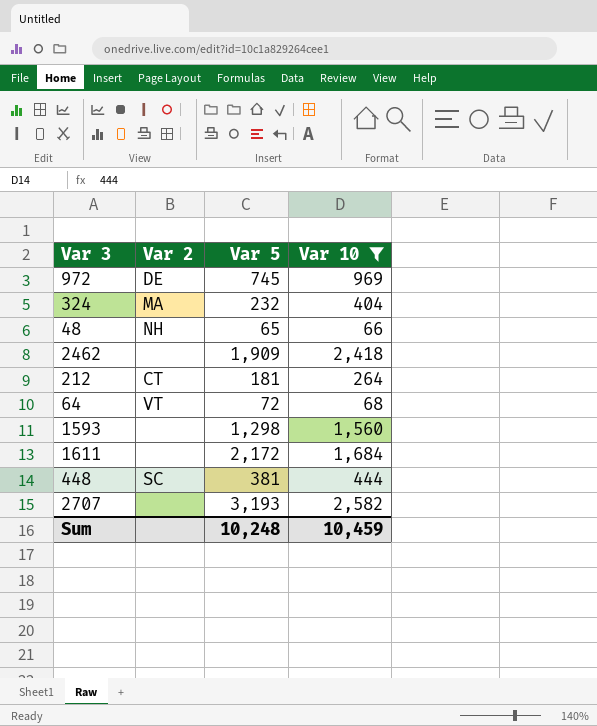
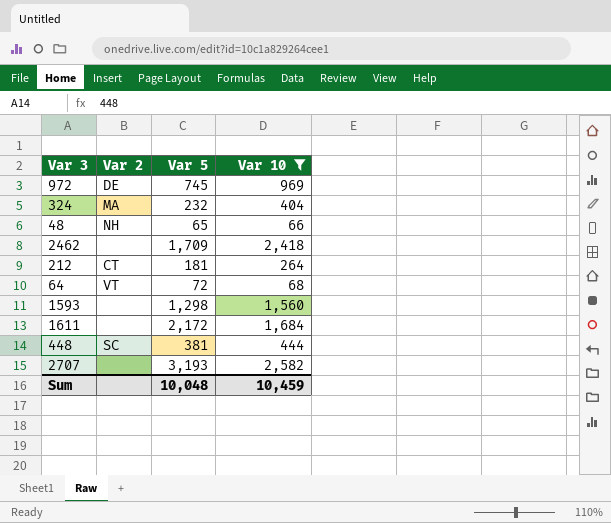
2462 | Var 5: 1,909 -> 1,709
Sum | Var 5: 10,248 -> 10,048

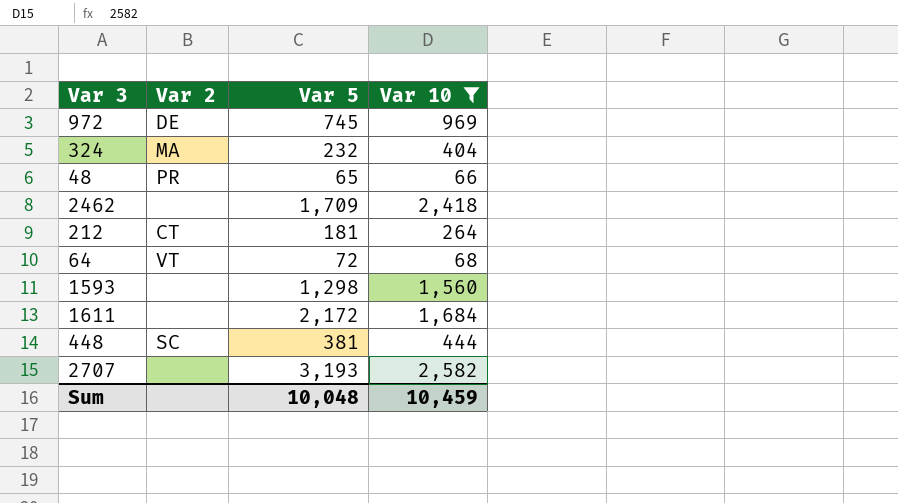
48 | Var 2: NH -> PR

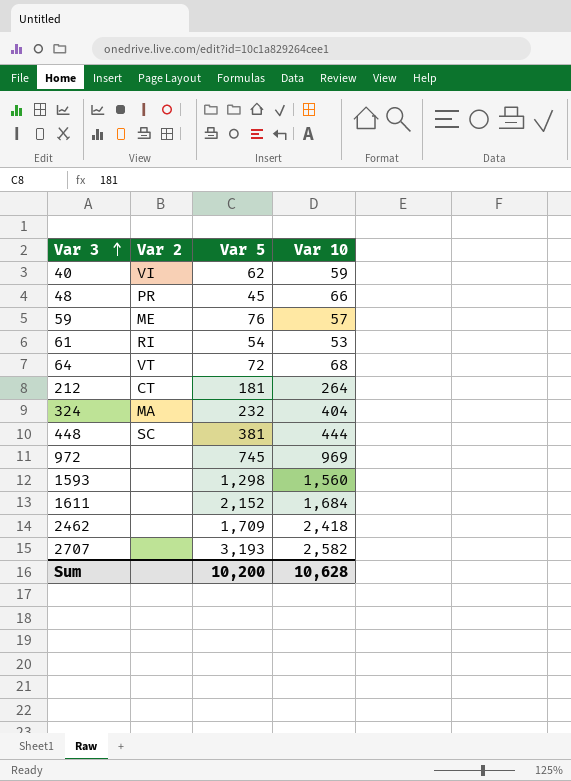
filter: Var 10 >= 66 -> none
row order: none -> Var 3 ascending
48 | Var 5: 65 -> 45
972 | Var 2: DE -> none
1611 | Var 5: 2,172 -> 2,152
Sum | Var 5: 10,048 -> 10,200
Sum | Var 10: 10,459 -> 10,628

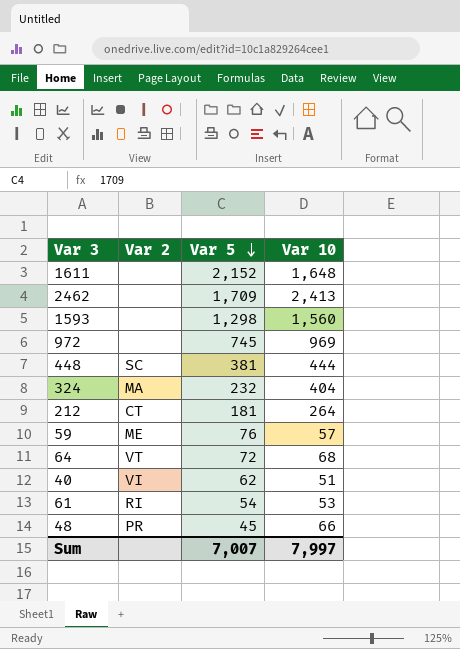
row order: Var 3 ascending -> Var 5 descending
row 2707: none | 3,193 | 2,582 -> none
1611 | Var 10: 1,684 -> 1,648
2462 | Var 10: 2,418 -> 2,413
40 | Var 10: 59 -> 51
Sum | Var 5: 10,200 -> 7,007
Sum | Var 10: 10,628 -> 7,997

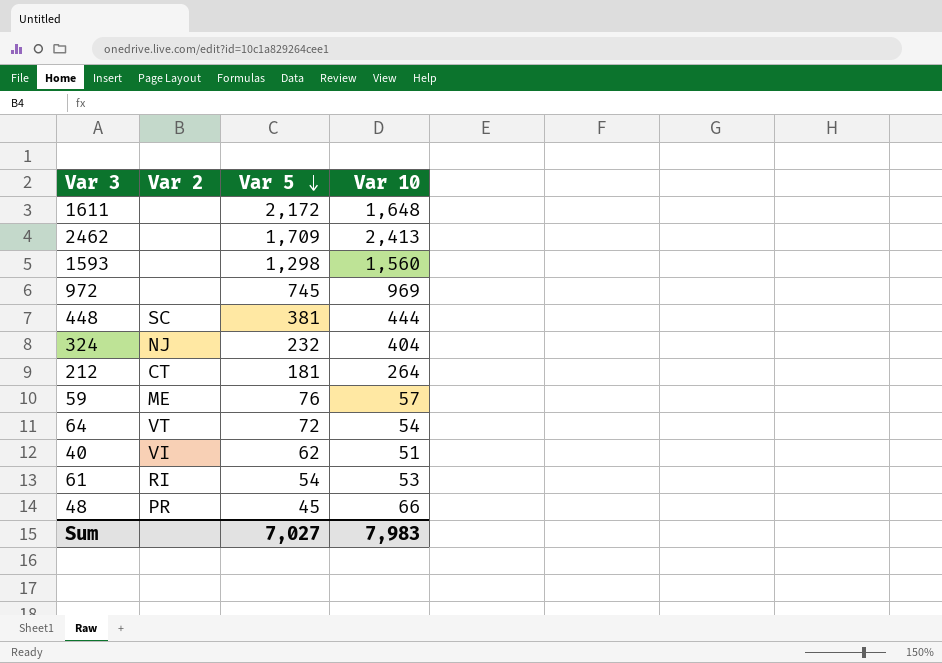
1611 | Var 5: 2,152 -> 2,172
324 | Var 2: MA -> NJ
64 | Var 10: 68 -> 54
Sum | Var 5: 7,007 -> 7,027
Sum | Var 10: 7,997 -> 7,983

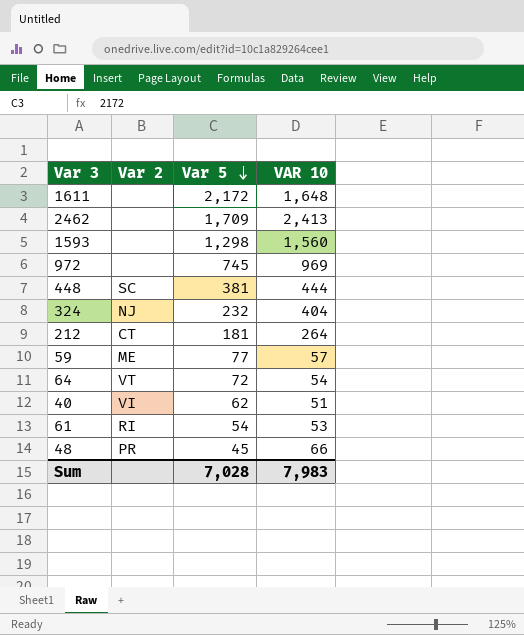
column name: Var 10 -> VAR 10
59 | Var 5: 76 -> 77
Sum | Var 5: 7,027 -> 7,028

